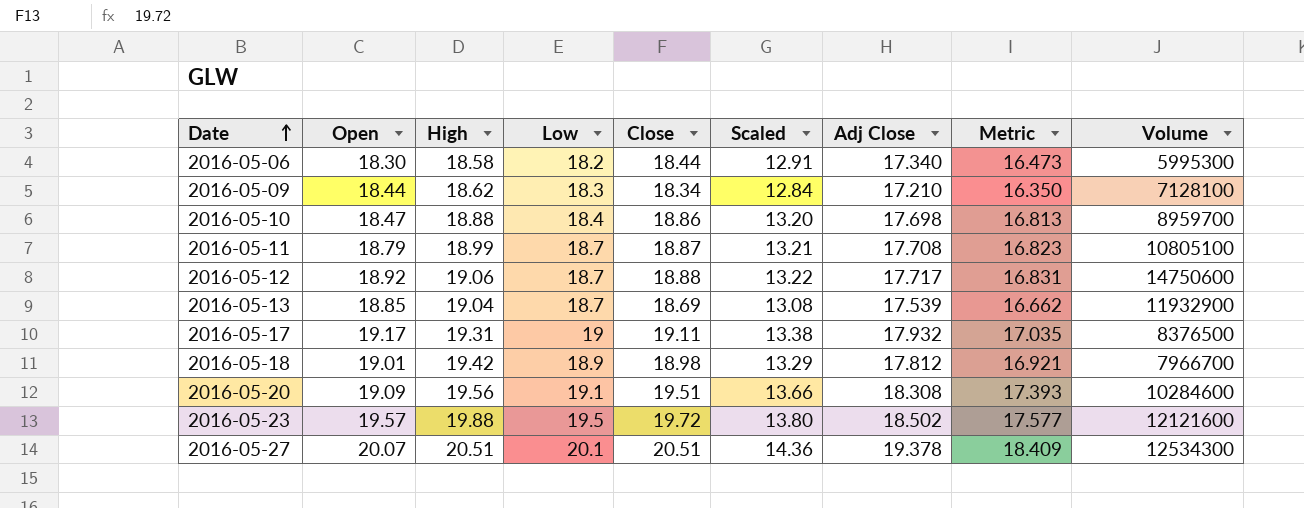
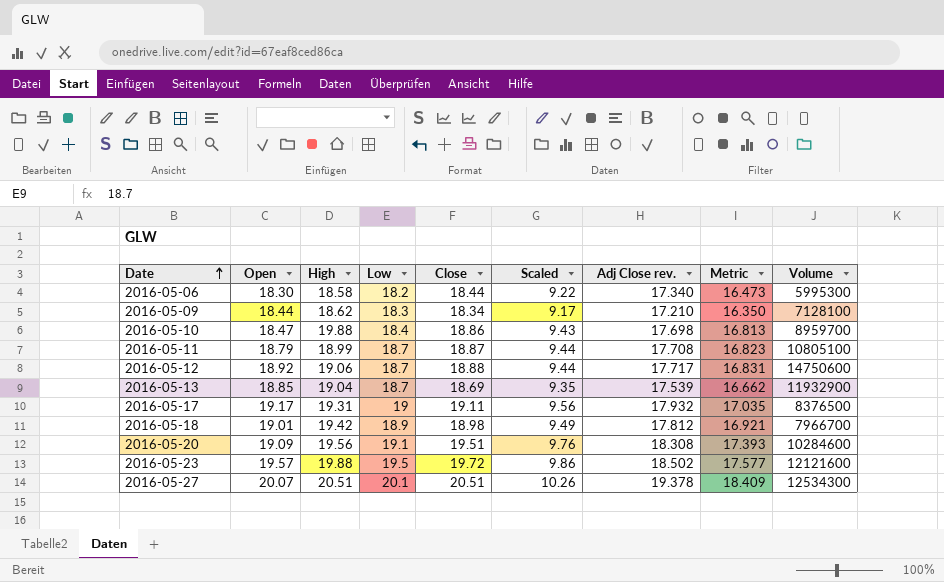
column Scaled | formula: [Close] * 0.7 -> [Close] * 0.5
column name: Adj Close -> Adj Close rev.
2016-05-10 | High: 18.88 -> 19.88

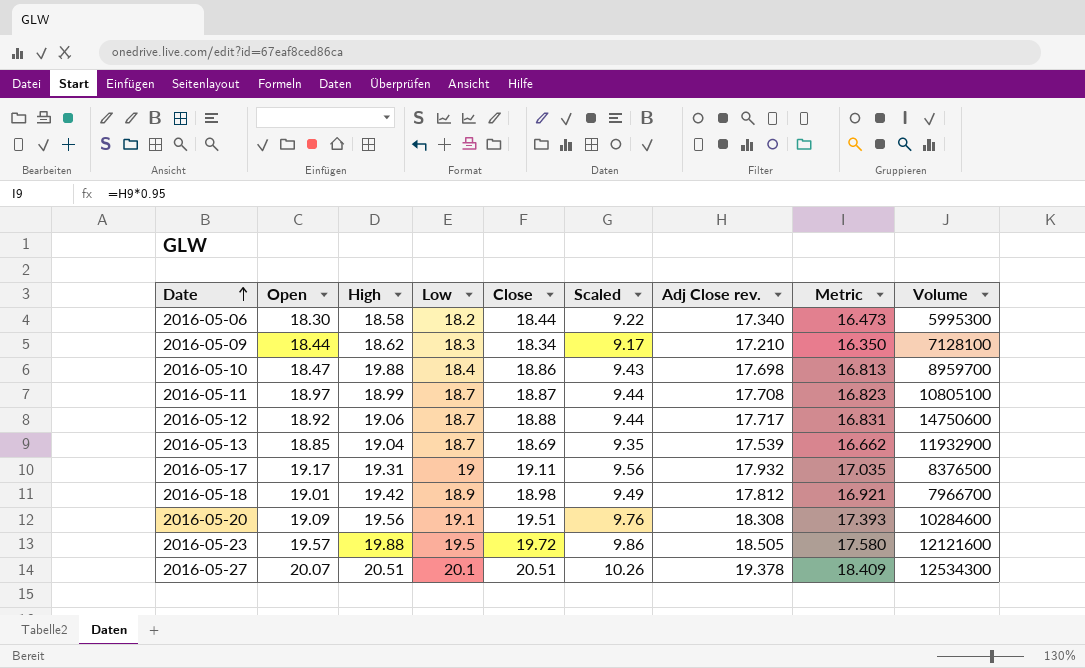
2016-05-11 | Open: 18.79 -> 18.97
2016-05-23 | Adj Close rev.: 18.502 -> 18.505
2016-05-23 | Metric: 17.577 -> 17.580

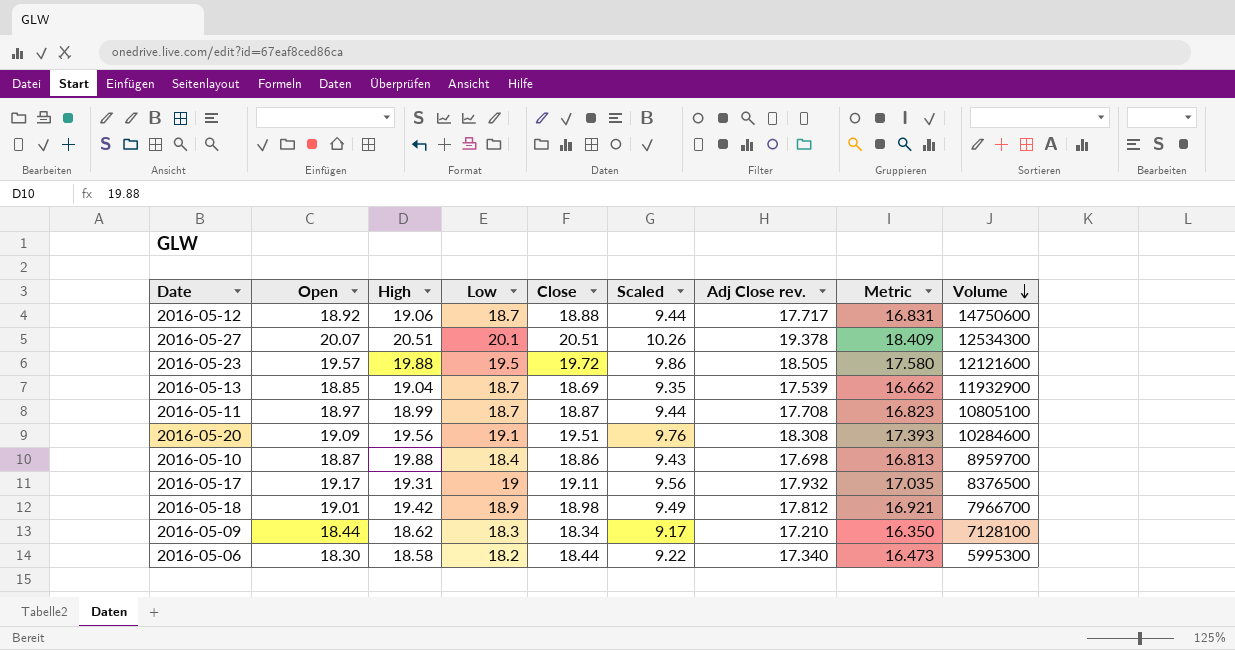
row order: Date ascending -> Volume descending
2016-05-10 | Open: 18.47 -> 18.87

